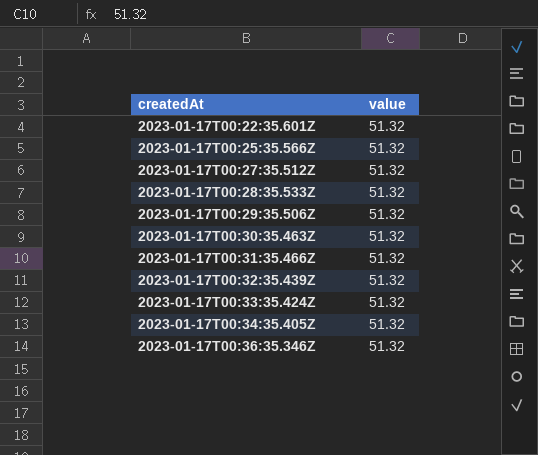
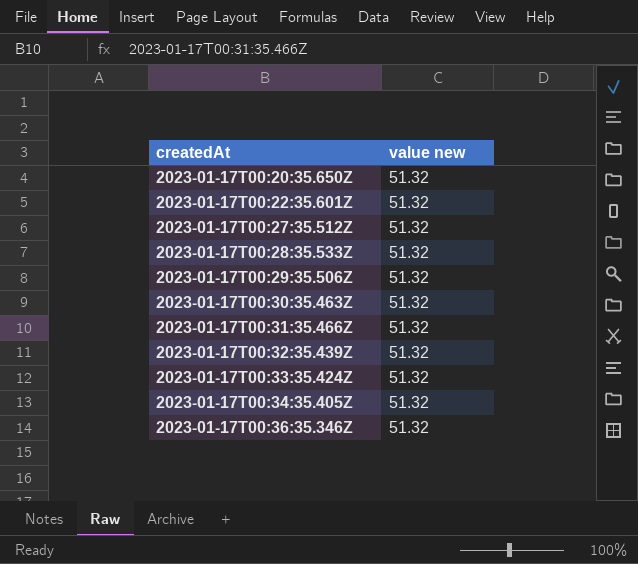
column name: value -> value new
row 2023-01-17T00:25:35.566Z: 51.32 -> none
row 2023-01-17T00:20:35.650Z: none -> 51.32

